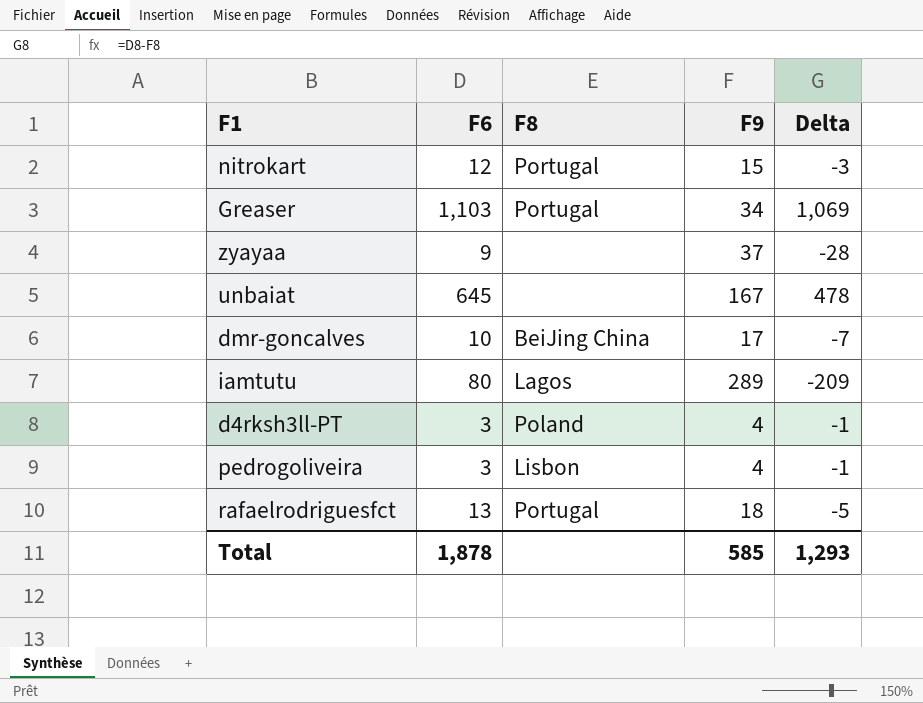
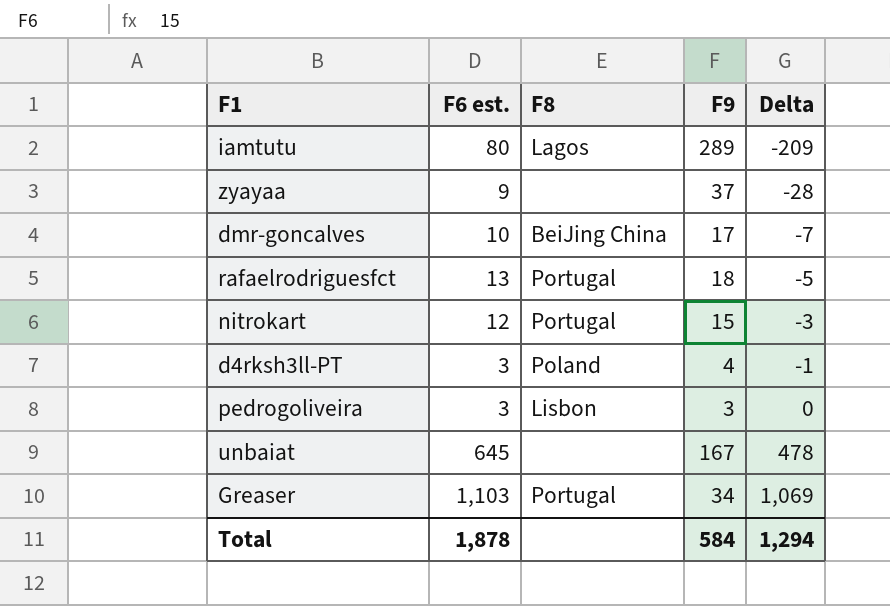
row order: none -> Delta ascending
column name: F6 -> F6 est.
pedrogoliveira | F9: 4 -> 3
pedrogoliveira | Delta: -1 -> 0
Total | F9: 585 -> 584
Total | Delta: 1,293 -> 1,294

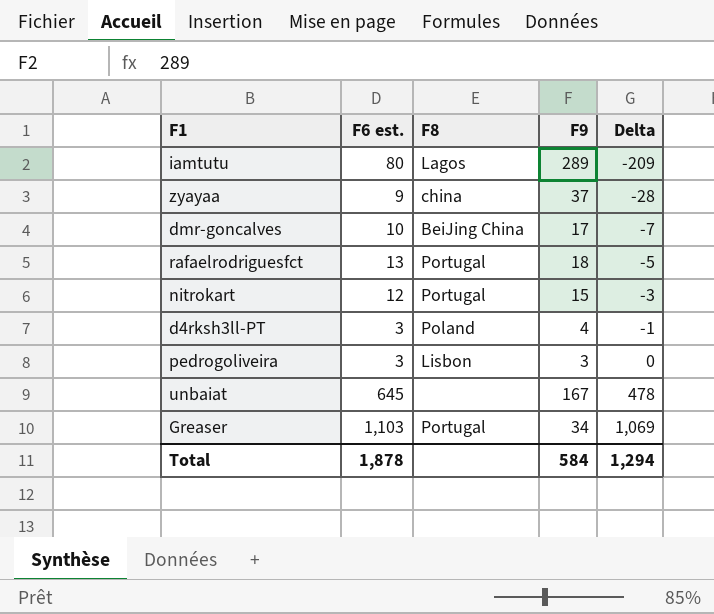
zyayaa | F8: none -> china

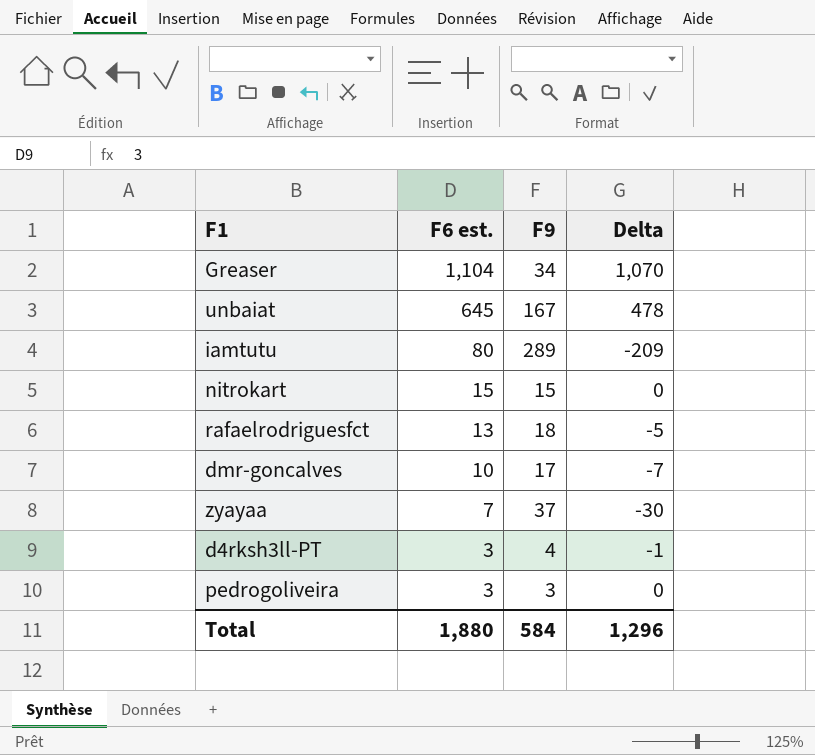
row order: Delta ascending -> F6 est. descending
column F8 | position: 3 -> none
Greaser | F6 est.: 1,103 -> 1,104
Greaser | Delta: 1,069 -> 1,070
nitrokart | F6 est.: 12 -> 15
nitrokart | Delta: -3 -> 0
zyayaa | F6 est.: 9 -> 7
zyayaa | Delta: -28 -> -30
Total | F6 est.: 1,878 -> 1,880
Total | Delta: 1,294 -> 1,296

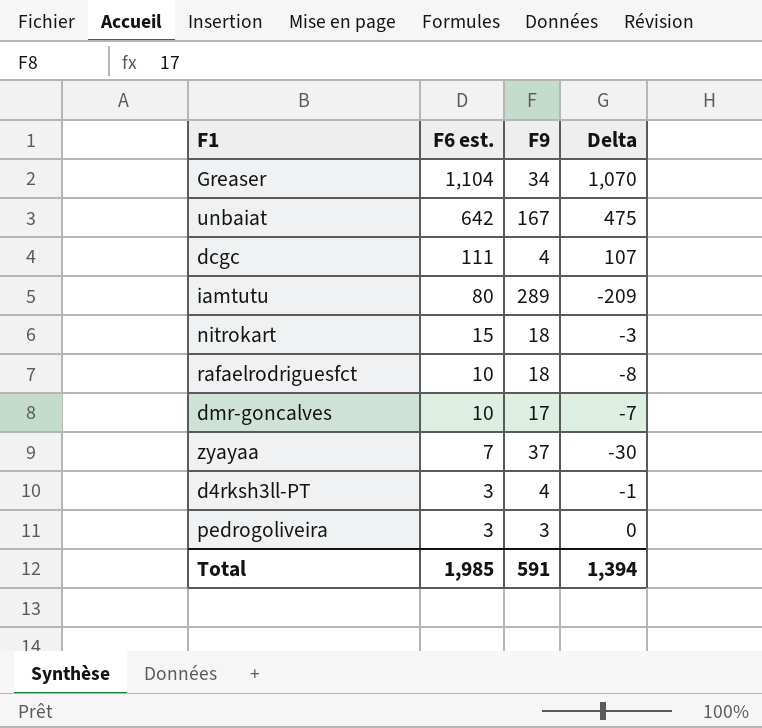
unbaiat | F6 est.: 645 -> 642
unbaiat | Delta: 478 -> 475
row dcgc: none -> 111 | 4 | 107
nitrokart | F9: 15 -> 18
nitrokart | Delta: 0 -> -3
rafaelrodriguesfct | F6 est.: 13 -> 10
rafaelrodriguesfct | Delta: -5 -> -8
Total | F6 est.: 1,880 -> 1,985
Total | F9: 584 -> 591
Total | Delta: 1,296 -> 1,394

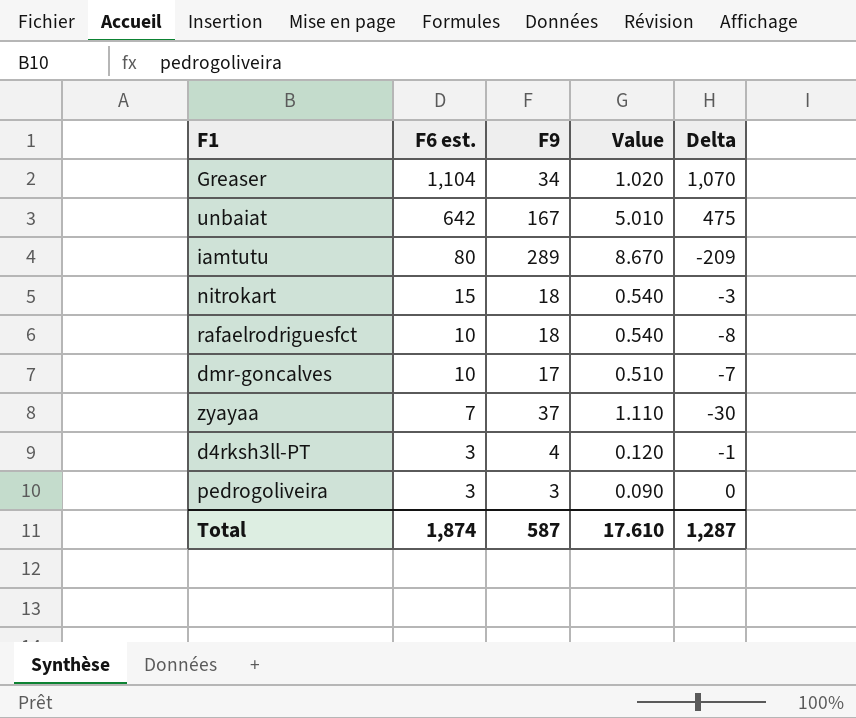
column Value | formula: none -> [F9] * 0.03
row dcgc: 111 | 4 | 107 -> none
Total | F6 est.: 1,985 -> 1,874
Total | F9: 591 -> 587
Total | Delta: 1,394 -> 1,287

